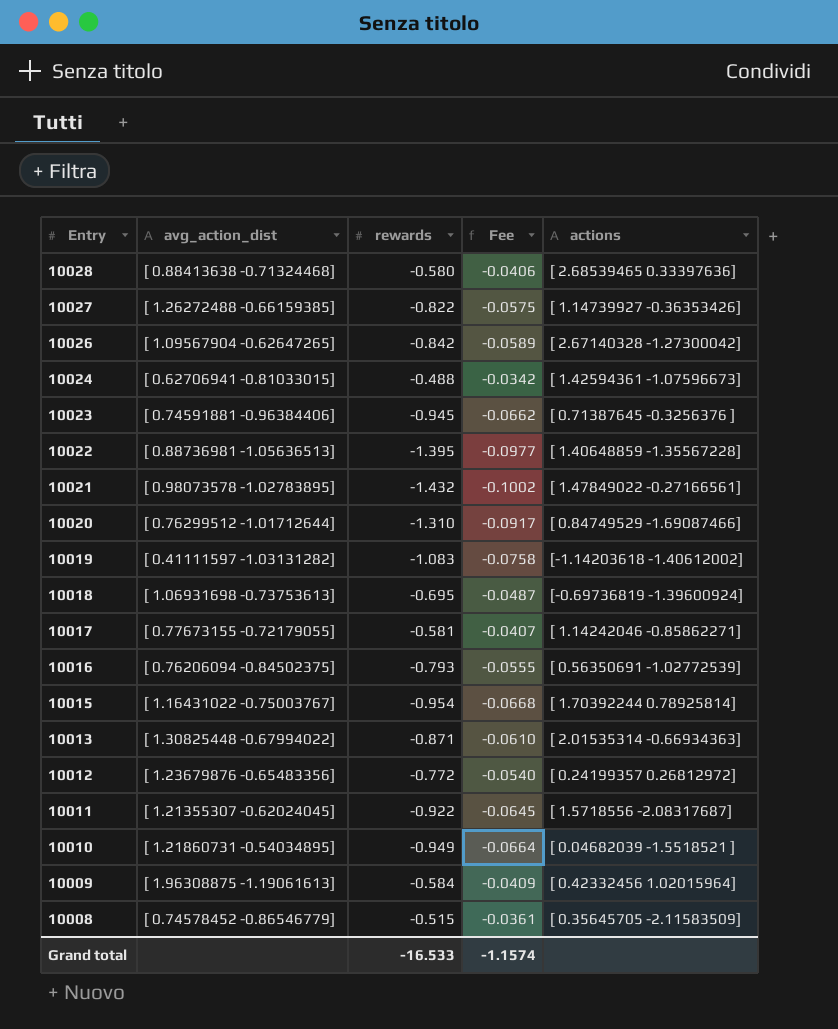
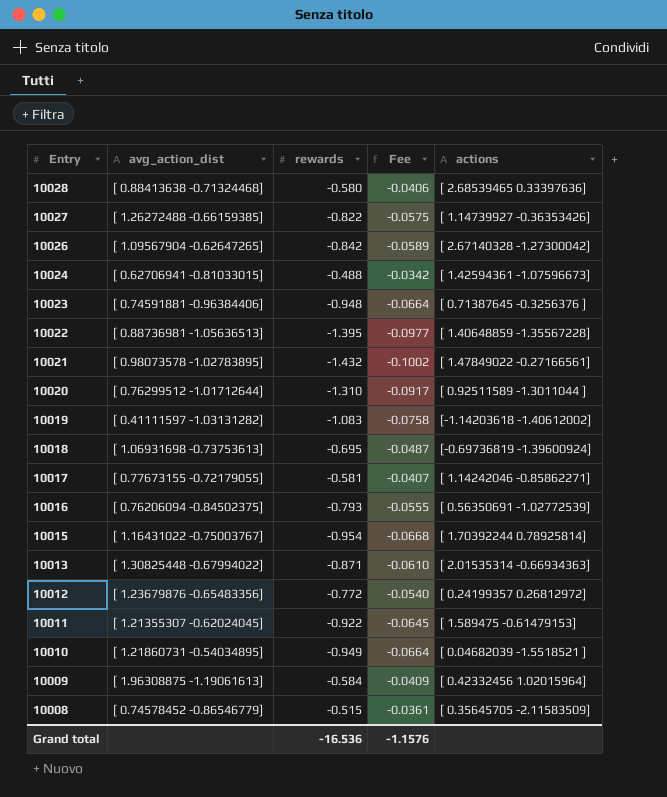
10023 | rewards: -0.945 -> -0.948
10023 | Fee: -0.0662 -> -0.0664
10020 | actions: [ 0.84749529 -1.69087466] -> [ 0.92511589 -1.3011044 ]
10011 | actions: [ 1.5718556 -2.08317687] -> [ 1.589475 -0.61479153]
Grand total | rewards: -16.533 -> -16.536
Grand total | Fee: -1.1574 -> -1.1576

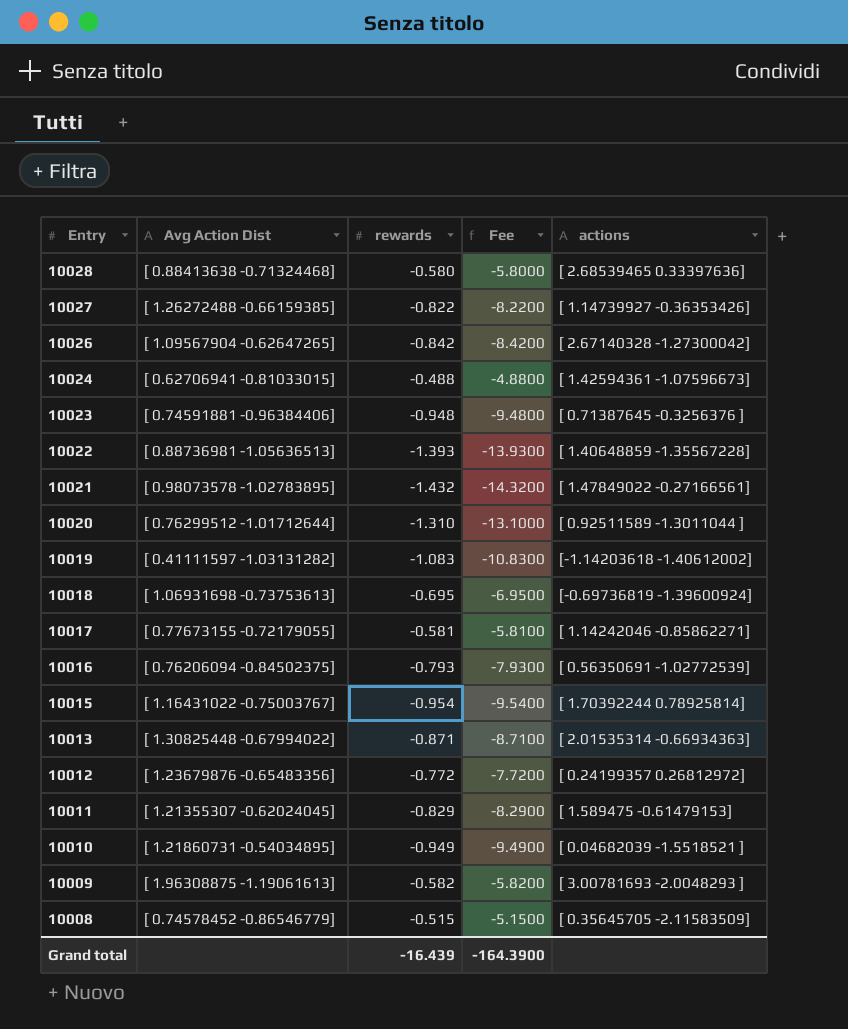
column name: avg_action_dist -> Avg Action Dist
column Fee | formula: [rewards] * 0.07 -> [rewards] * 10
10022 | rewards: -1.395 -> -1.393
10011 | rewards: -0.922 -> -0.829
10009 | rewards: -0.584 -> -0.582
10009 | actions: [ 0.42332456 1.02015964] -> [ 3.00781693 -2.0048293 ]
Grand total | rewards: -16.536 -> -16.439
Grand total | Fee: -1.1576 -> -164.3900

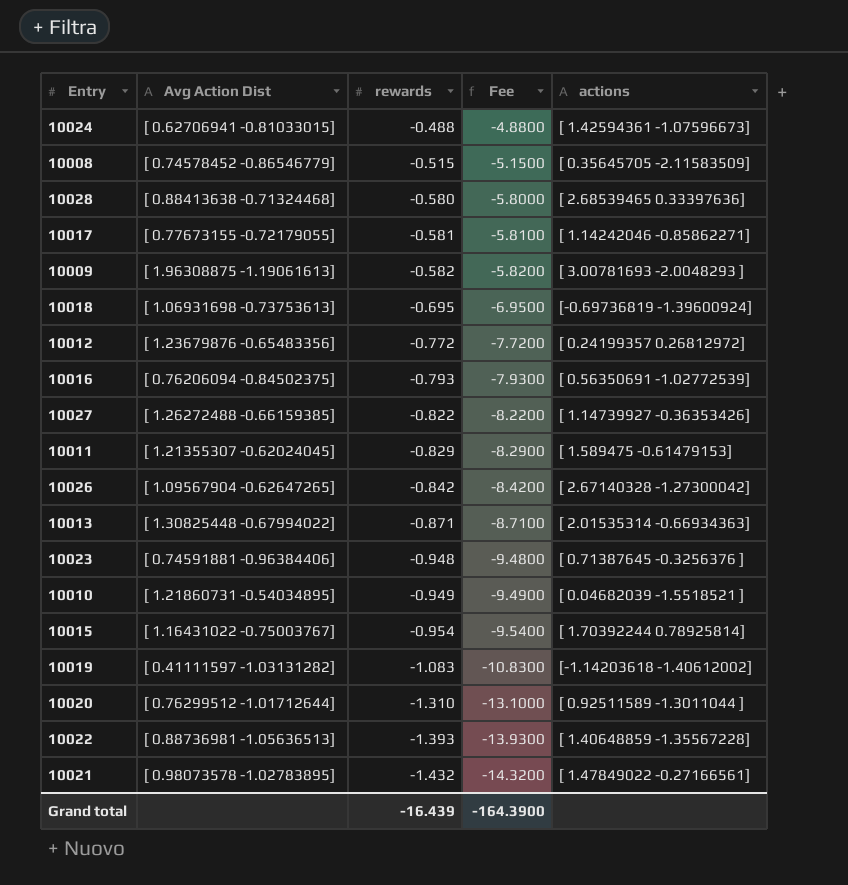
row order: Entry descending -> rewards descending

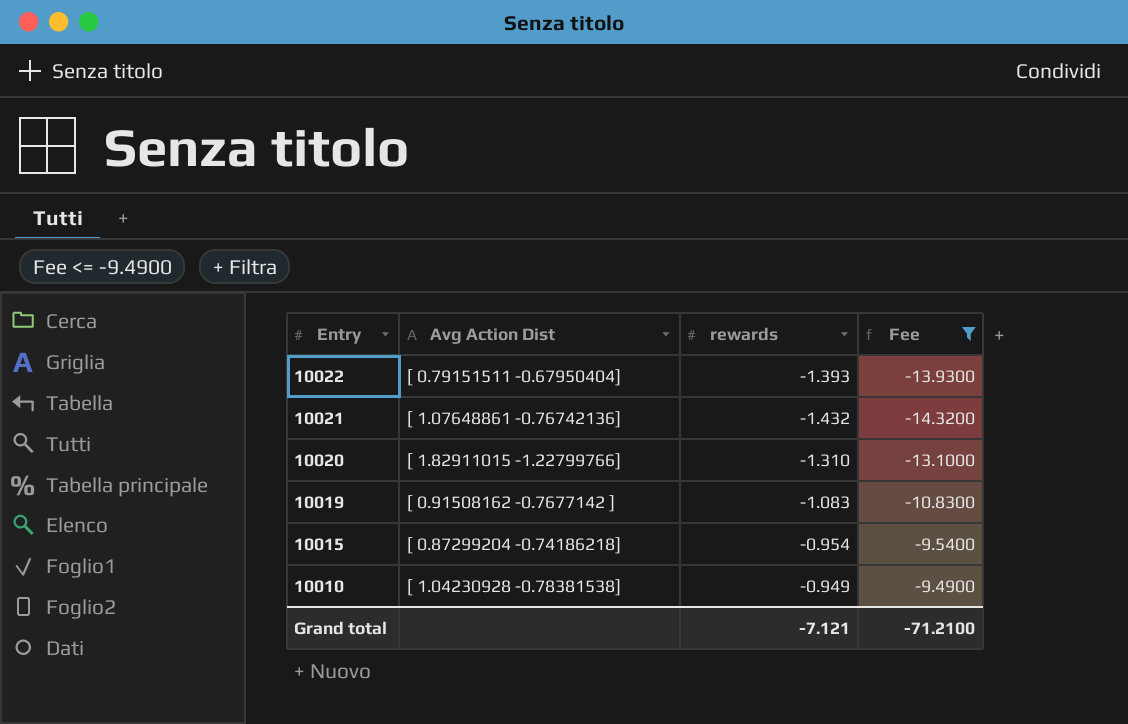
filter: none -> Fee <= -9.4900
row order: rewards descending -> Entry descending
column actions | position: 5 -> none
10022 | Avg Action Dist: [ 0.88736981 -1.05636513] -> [ 0.79151511 -0.67950404]
10021 | Avg Action Dist: [ 0.98073578 -1.02783895] -> [ 1.07648861 -0.76742136]
10020 | Avg Action Dist: [ 0.76299512 -1.01712644] -> [ 1.82911015 -1.22799766]
10019 | Avg Action Dist: [ 0.41111597 -1.03131282] -> [ 0.91508162 -0.7677142 ]
10015 | Avg Action Dist: [ 1.16431022 -0.75003767] -> [ 0.87299204 -0.74186218]
10010 | Avg Action Dist: [ 1.21860731 -0.54034895] -> [ 1.04230928 -0.78381538]
Grand total | rewards: -16.439 -> -7.121
Grand total | Fee: -164.3900 -> -71.2100

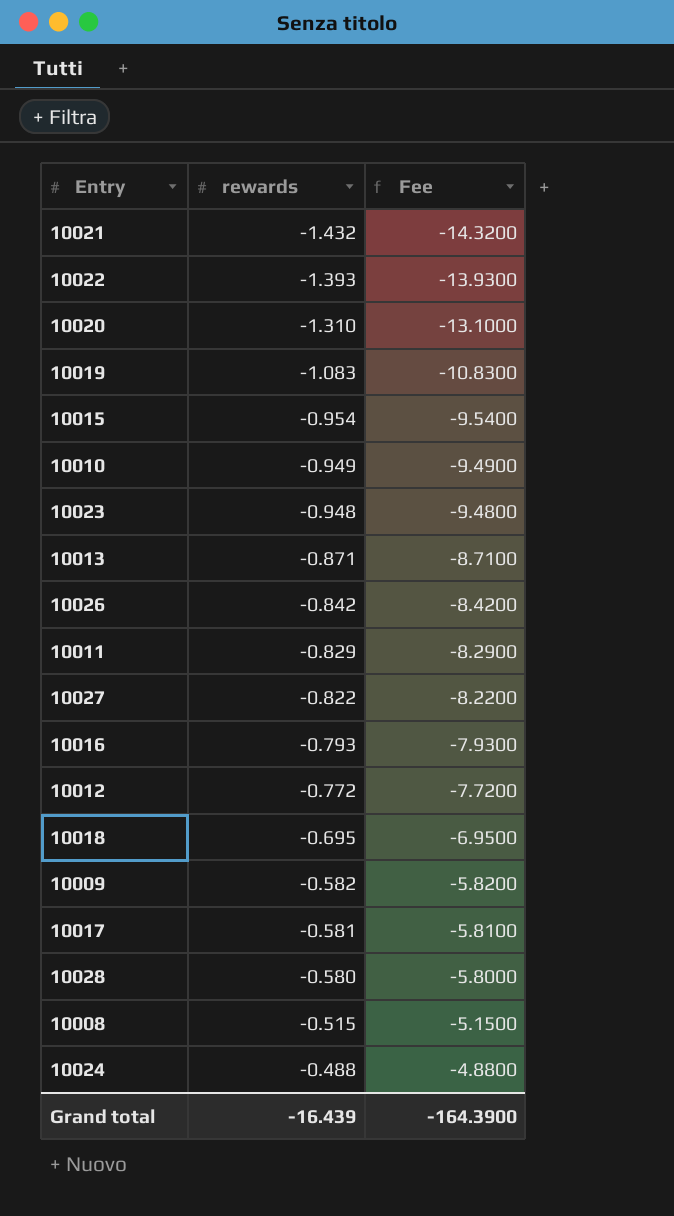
filter: Fee <= -9.4900 -> none
row order: Entry descending -> rewards ascending
column Avg Action Dist | position: 2 -> none
Grand total | rewards: -7.121 -> -16.439
Grand total | Fee: -71.2100 -> -164.3900

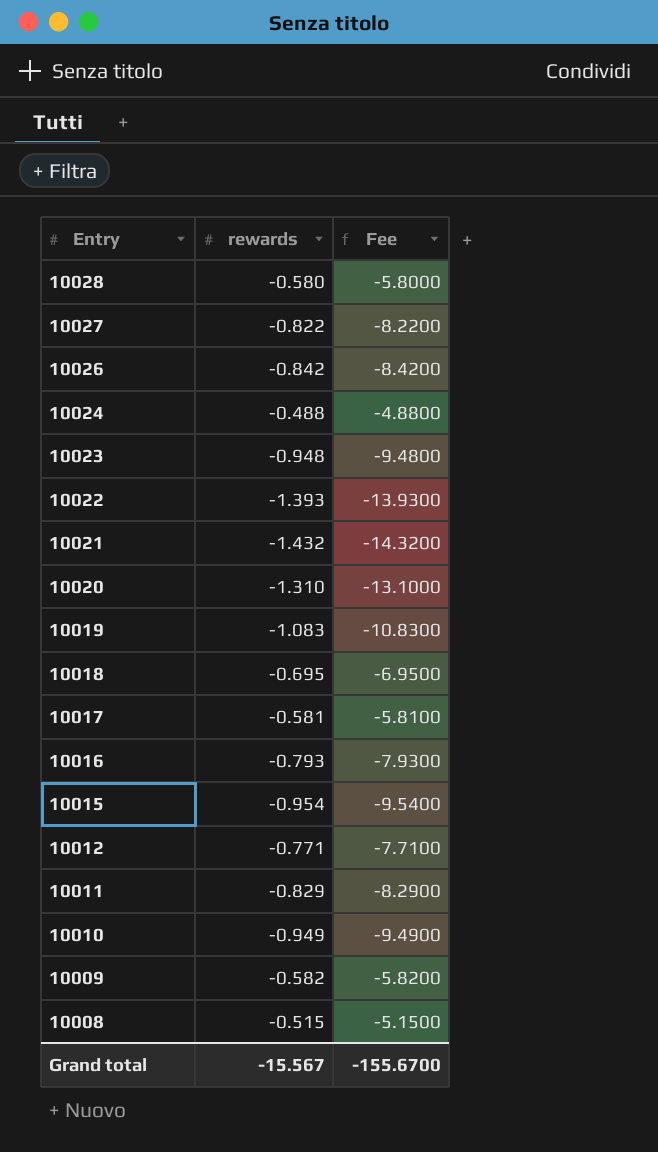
row order: rewards ascending -> Entry descending
row 10013: -0.871 | -8.7100 -> none
10012 | rewards: -0.772 -> -0.771
10012 | Fee: -7.7200 -> -7.7100
Grand total | rewards: -16.439 -> -15.567
Grand total | Fee: -164.3900 -> -155.6700

